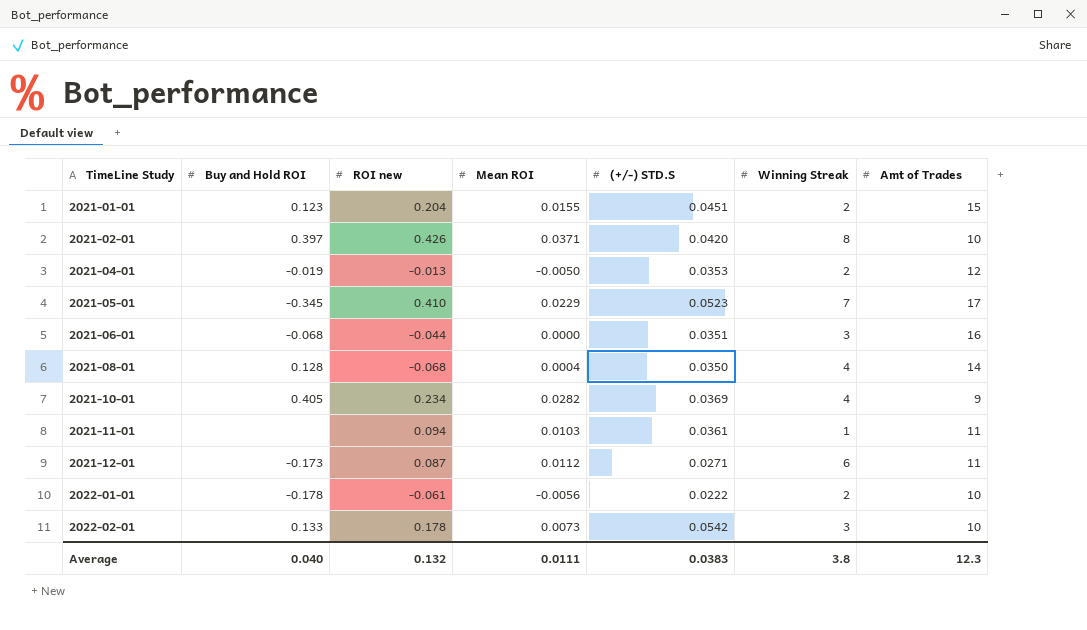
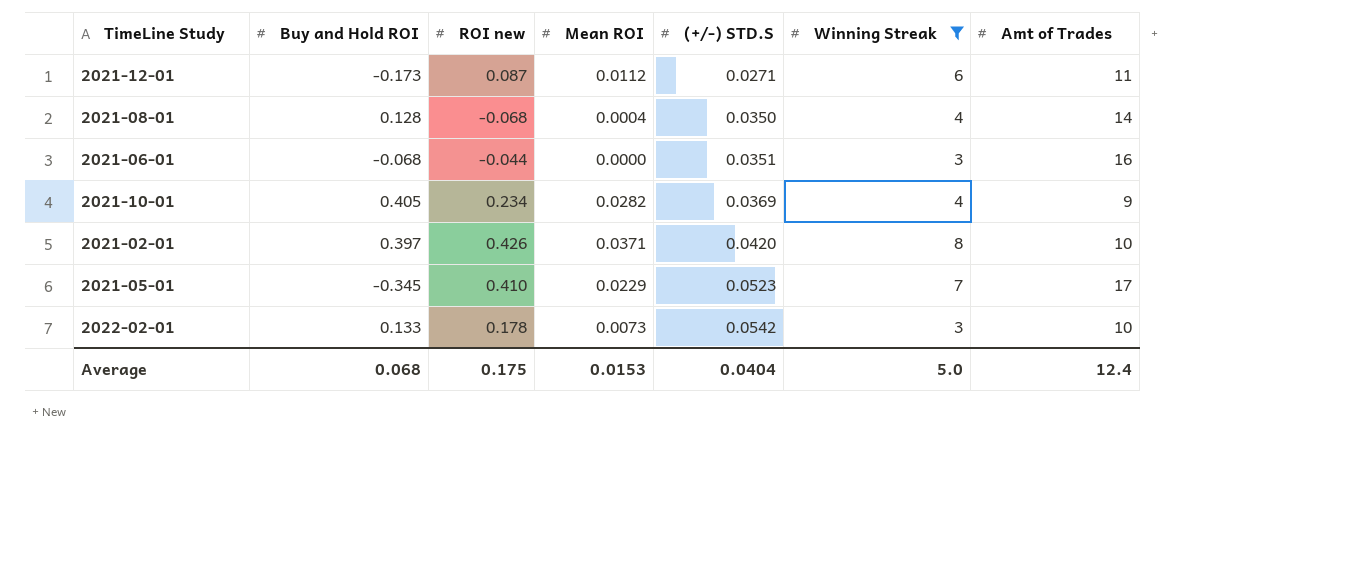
filter: none -> Winning Streak >= 3
row order: TimeLine Study ascending -> (+/-) STD.S ascending
Average | Buy and Hold ROI: 0.040 -> 0.068
Average | ROI new: 0.132 -> 0.175
Average | Mean ROI: 0.0111 -> 0.0153
Average | (+/-) STD.S: 0.0383 -> 0.0404
Average | Winning Streak: 3.8 -> 5.0
Average | Amt of Trades: 12.3 -> 12.4

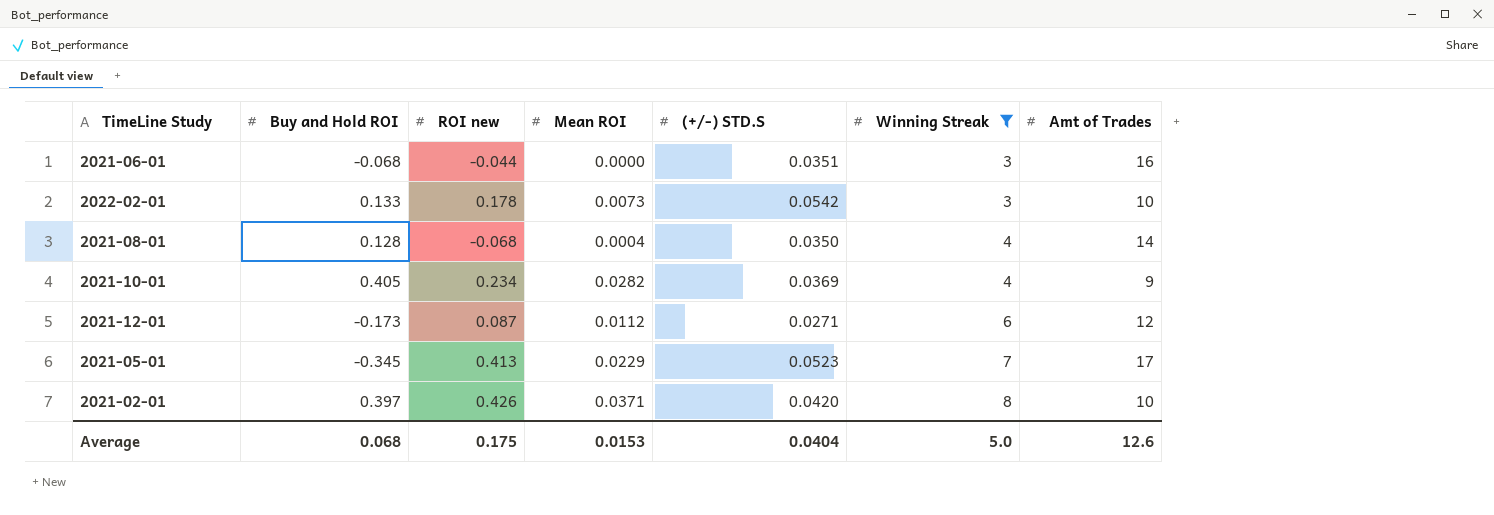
row order: (+/-) STD.S ascending -> Winning Streak ascending
2021-12-01 | Amt of Trades: 11 -> 12
2021-05-01 | ROI new: 0.410 -> 0.413
Average | Amt of Trades: 12.4 -> 12.6

